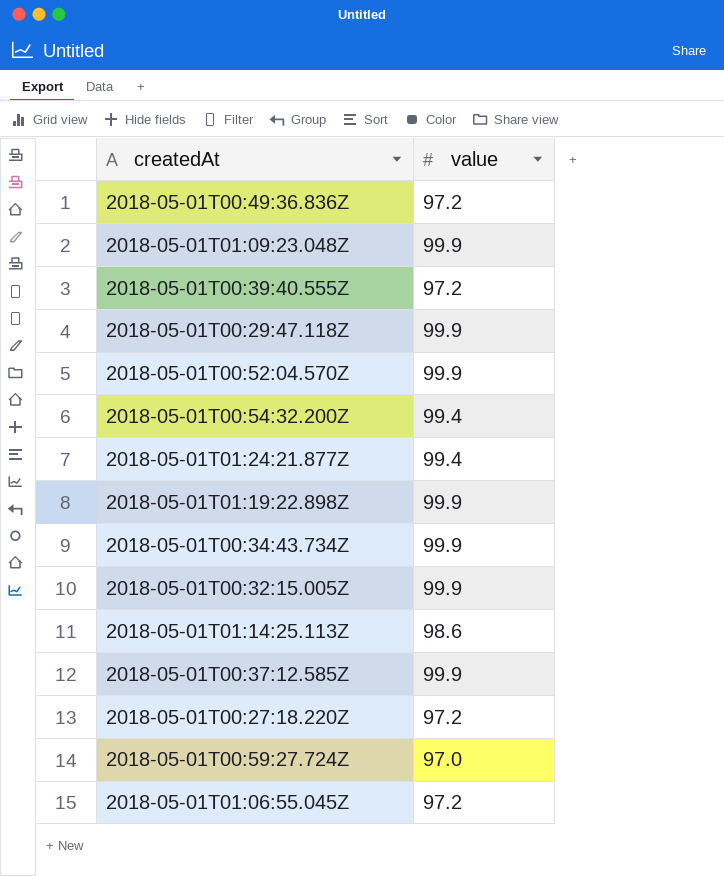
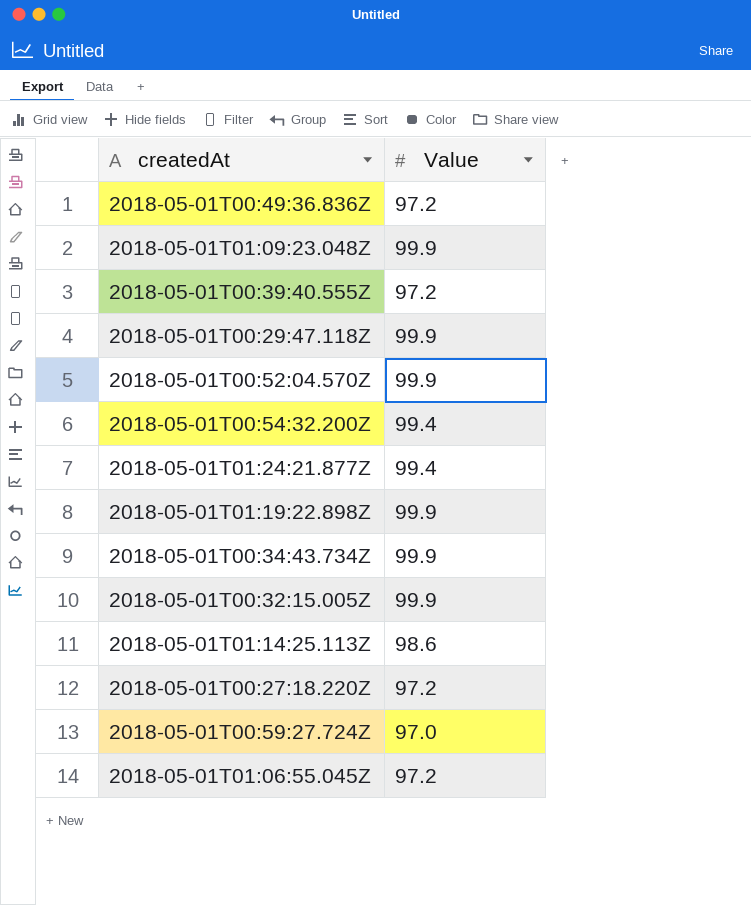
column name: value -> Value
row 2018-05-01T00:37:12.585Z: 99.9 -> none

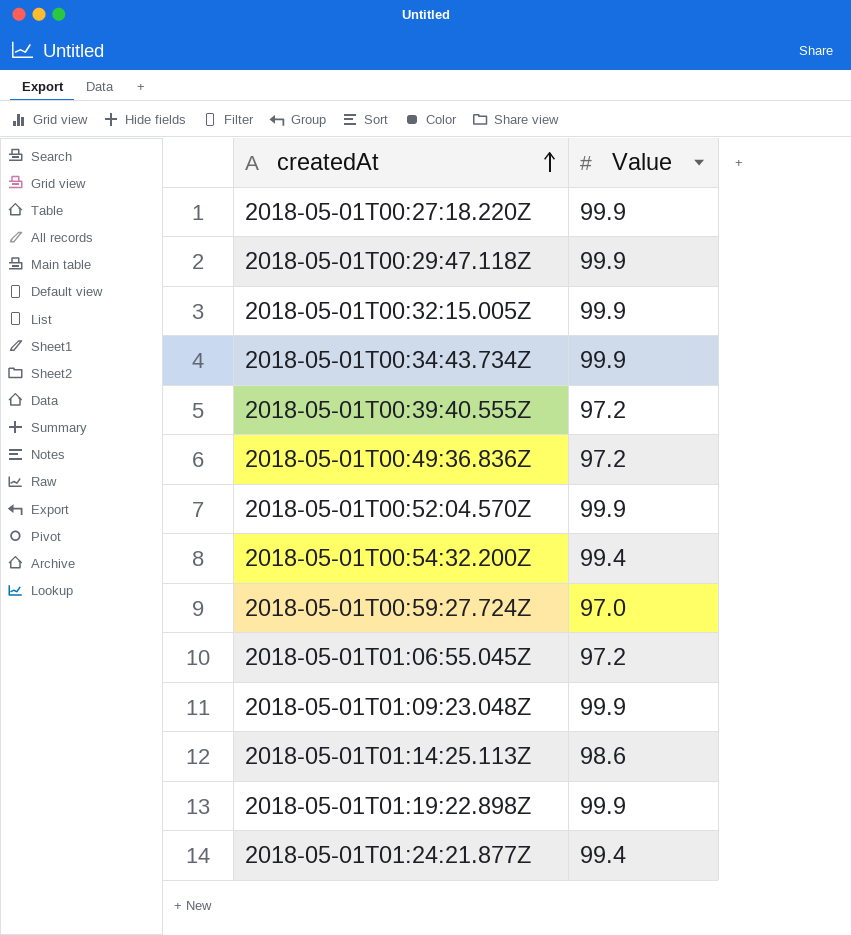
row order: none -> createdAt ascending
2018-05-01T00:27:18.220Z | Value: 97.2 -> 99.9

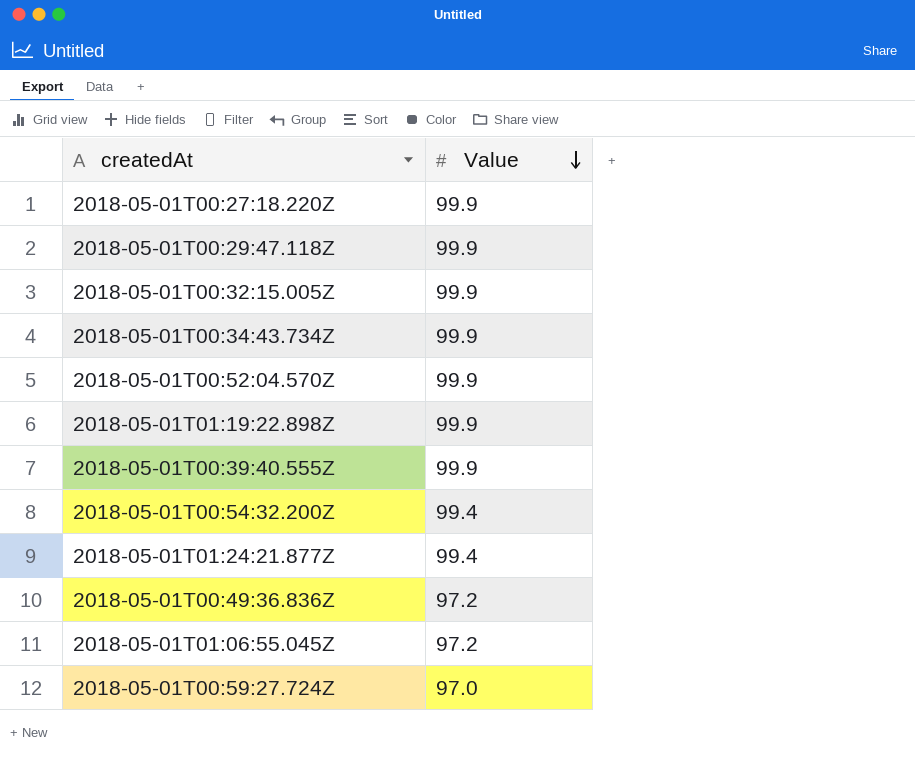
row order: createdAt ascending -> Value descending
row 2018-05-01T01:09:23.048Z: 99.9 -> none
row 2018-05-01T01:14:25.113Z: 98.6 -> none
2018-05-01T00:39:40.555Z | Value: 97.2 -> 99.9

